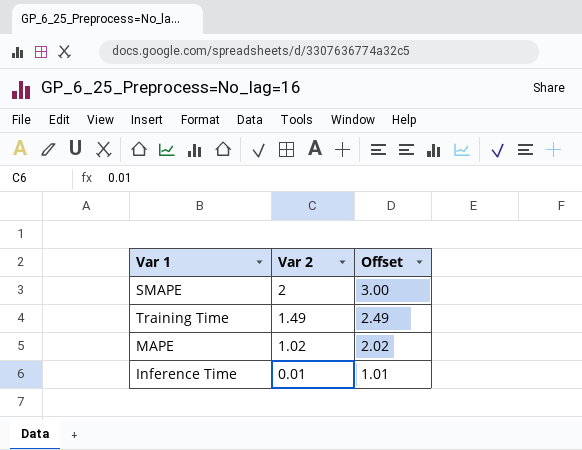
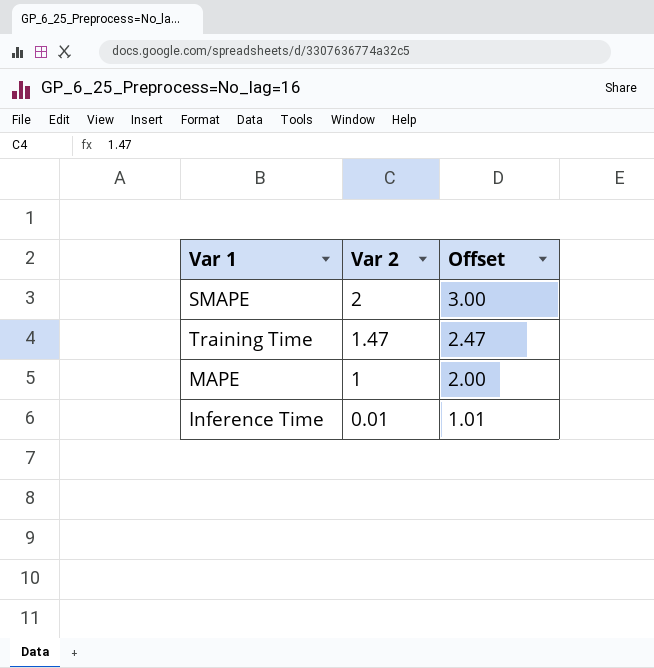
Training Time | Var 2: 1.49 -> 1.47
Training Time | Offset: 2.49 -> 2.47
MAPE | Var 2: 1.02 -> 1
MAPE | Offset: 2.02 -> 2.00

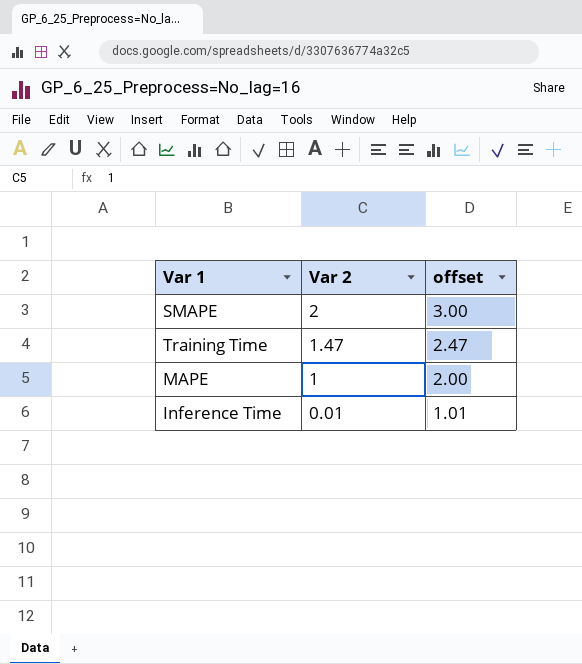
column name: Offset -> offset

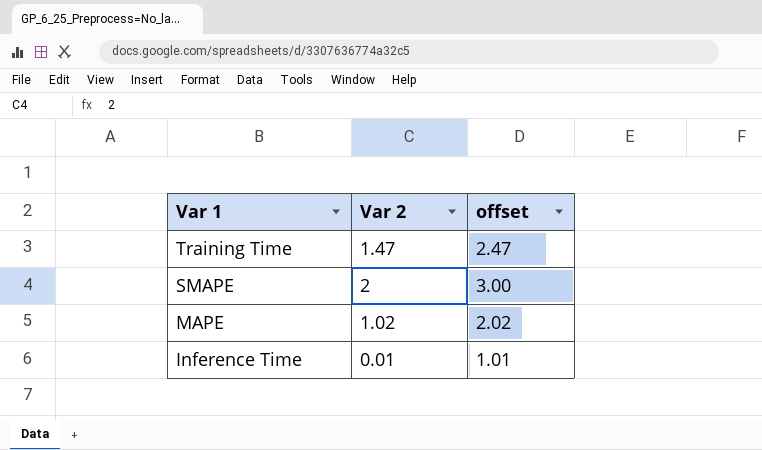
row order: Var 2 descending -> Var 1 descending
MAPE | Var 2: 1 -> 1.02
MAPE | offset: 2.00 -> 2.02

